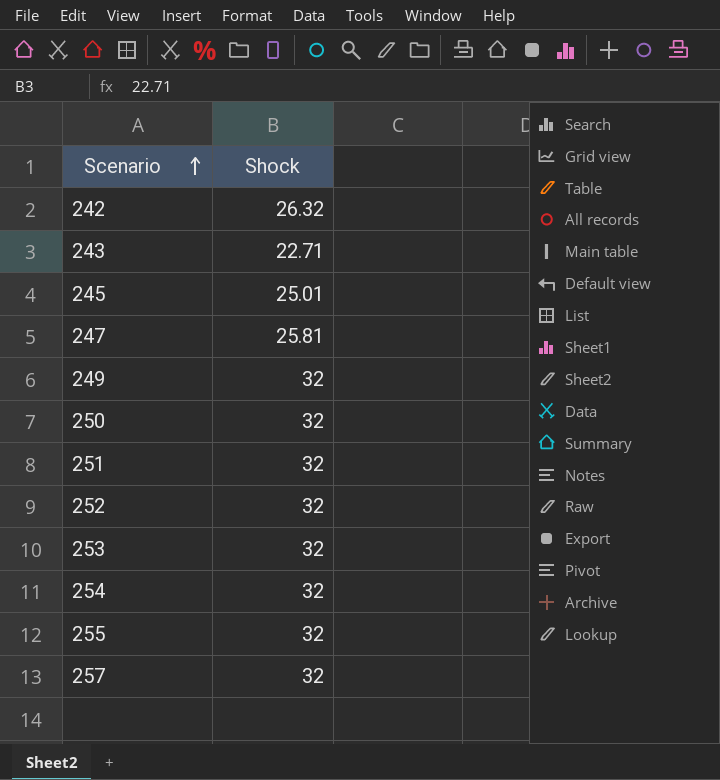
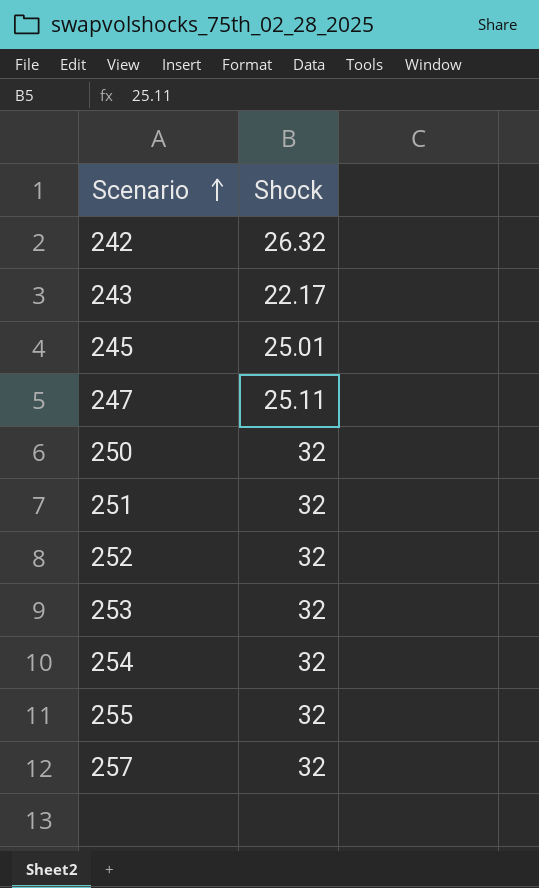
row 249: 32 -> none
243 | Shock: 22.71 -> 22.17
247 | Shock: 25.81 -> 25.11

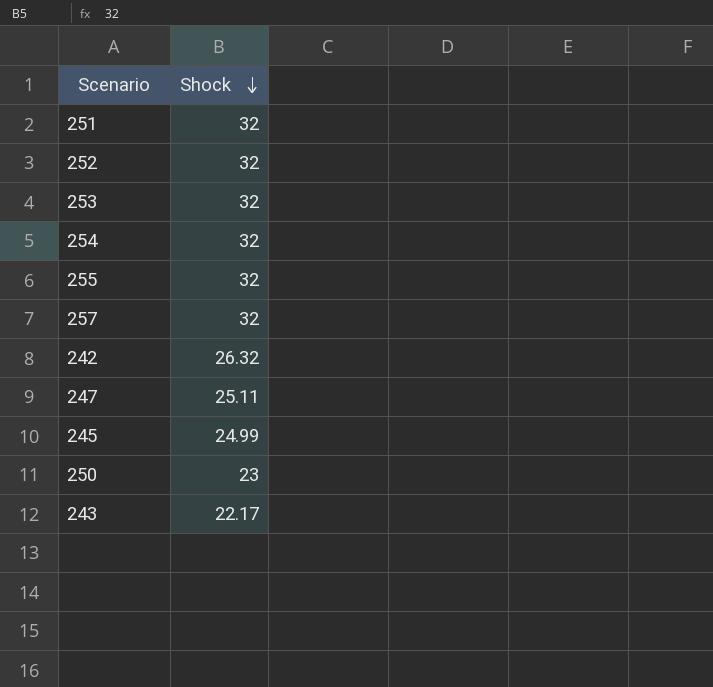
row order: Scenario ascending -> Shock descending
245 | Shock: 25.01 -> 24.99
250 | Shock: 32 -> 23

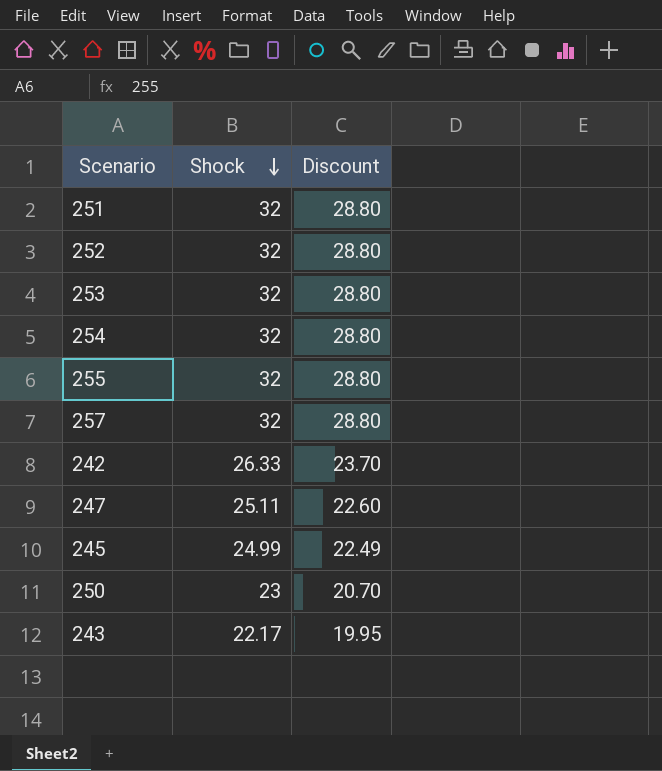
column Discount | formula: none -> [Shock] * 0.9
242 | Shock: 26.32 -> 26.33

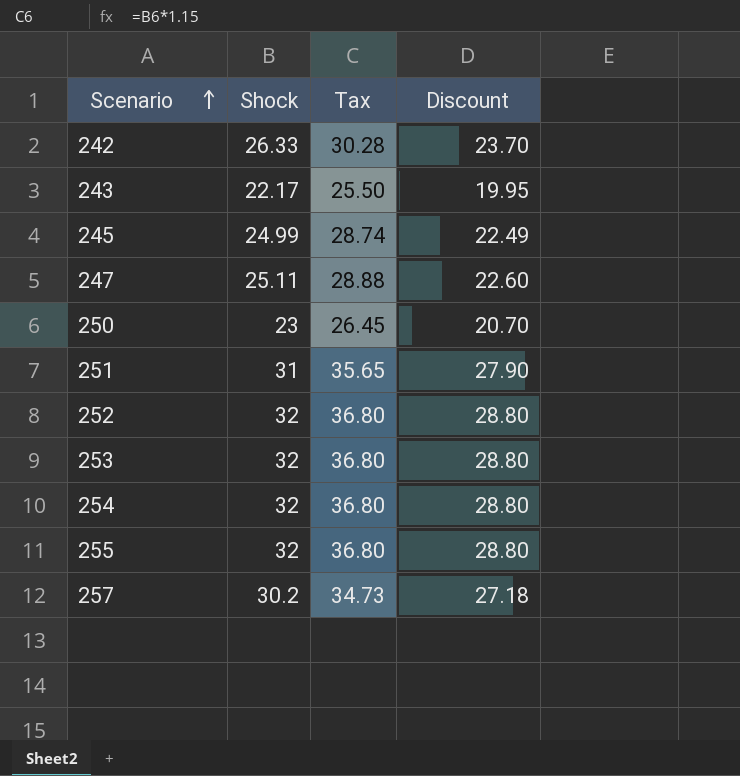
row order: Shock descending -> Scenario ascending
column Tax | formula: none -> [Shock] * 1.15
251 | Shock: 32 -> 31
251 | Discount: 28.80 -> 27.90
257 | Shock: 32 -> 30.2
257 | Discount: 28.80 -> 27.18

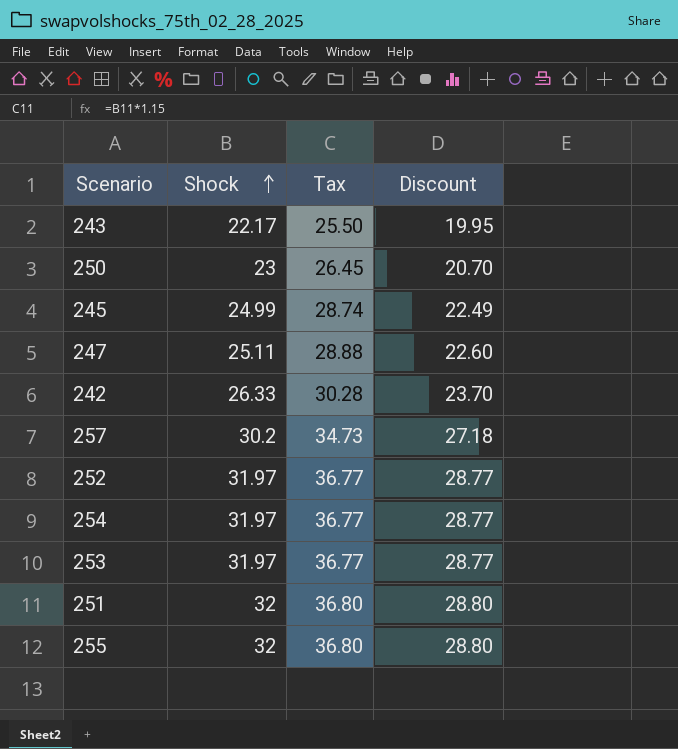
row order: Scenario ascending -> Shock ascending
252 | Shock: 32 -> 31.97
252 | Tax: 36.80 -> 36.77
252 | Discount: 28.80 -> 28.77
254 | Shock: 32 -> 31.97
254 | Tax: 36.80 -> 36.77
254 | Discount: 28.80 -> 28.77
253 | Shock: 32 -> 31.97
253 | Tax: 36.80 -> 36.77
253 | Discount: 28.80 -> 28.77
251 | Shock: 31 -> 32
251 | Tax: 35.65 -> 36.80
251 | Discount: 27.90 -> 28.80

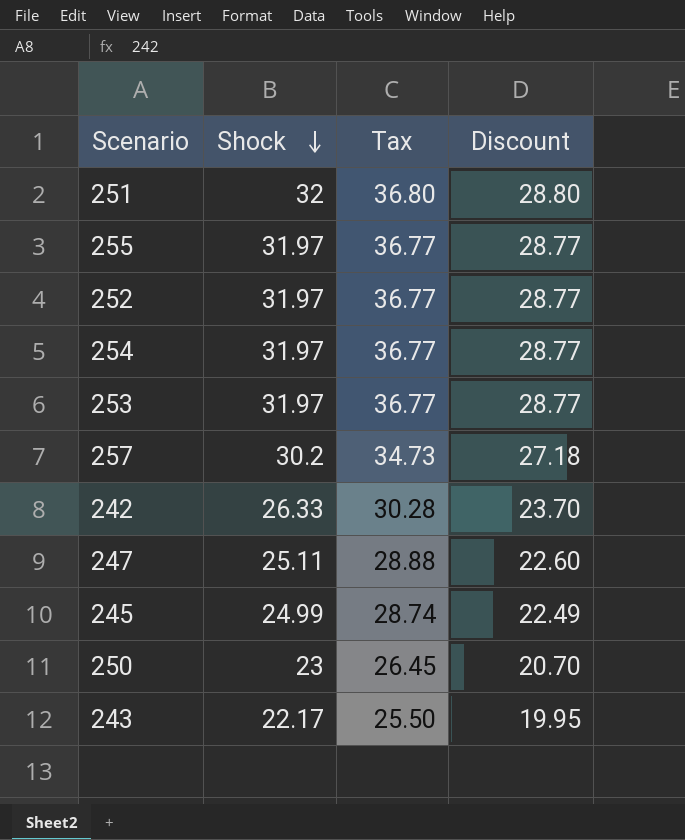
row order: Shock ascending -> Shock descending
255 | Shock: 32 -> 31.97
255 | Tax: 36.80 -> 36.77
255 | Discount: 28.80 -> 28.77

